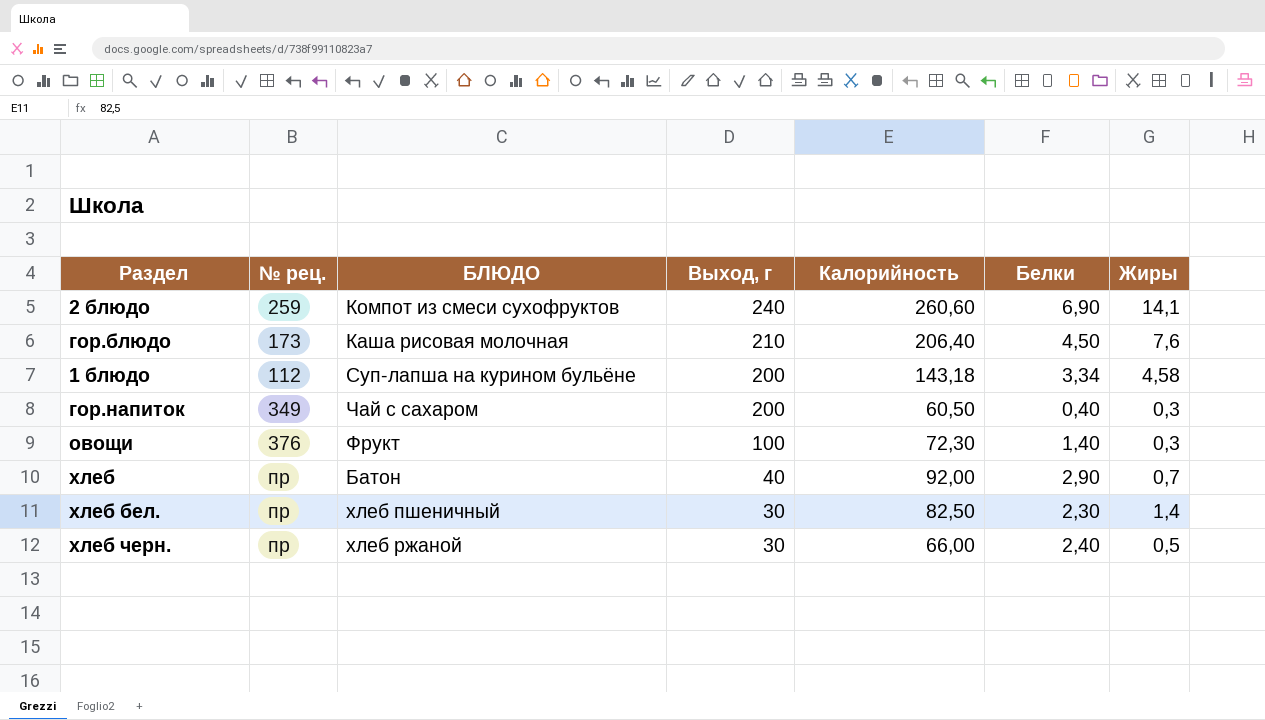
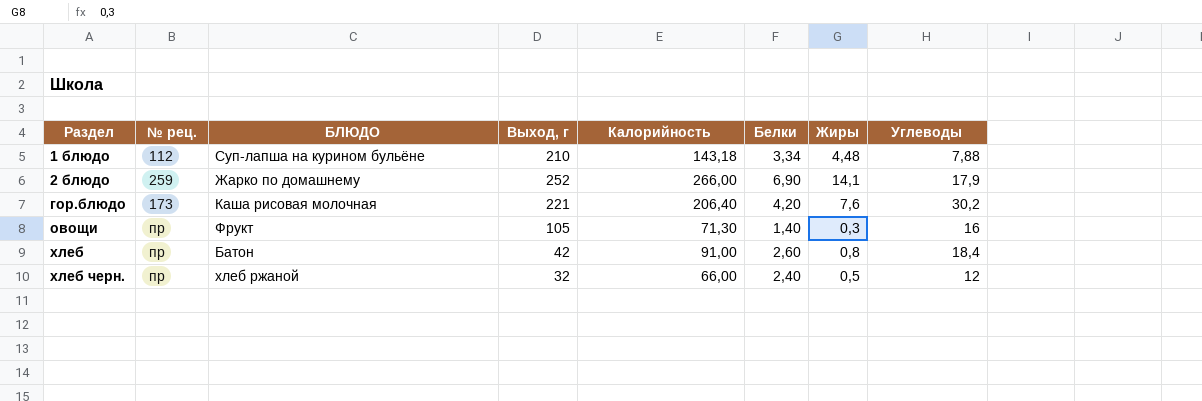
row order: Выход, г descending -> Раздел ascending
column Углеводы | position: none -> 8
row гор.напиток: 349 | Чай с сахаром | 200 | 60,50 | 0,40 | 0,3 -> none
row хлеб бел.: пр | хлеб пшеничный | 30 | 82,50 | 2,30 | 1,4 -> none
1 блюдо | Выход, г: 200 -> 210
1 блюдо | Жиры: 4,58 -> 4,48
2 блюдо | БЛЮДО: Компот из смеси сухофруктов -> Жарко по домашнему
2 блюдо | Выход, г: 240 -> 252
2 блюдо | Калорийность: 260,60 -> 266,00
гор.блюдо | Выход, г: 210 -> 221
гор.блюдо | Белки: 4,50 -> 4,20
овощи | № рец.: 376 -> пр
овощи | Выход, г: 100 -> 105
овощи | Калорийность: 72,30 -> 71,30
хлеб | Выход, г: 40 -> 42
хлеб | Калорийность: 92,00 -> 91,00
хлеб | Белки: 2,90 -> 2,60
хлеб | Жиры: 0,7 -> 0,8
хлеб черн. | Выход, г: 30 -> 32

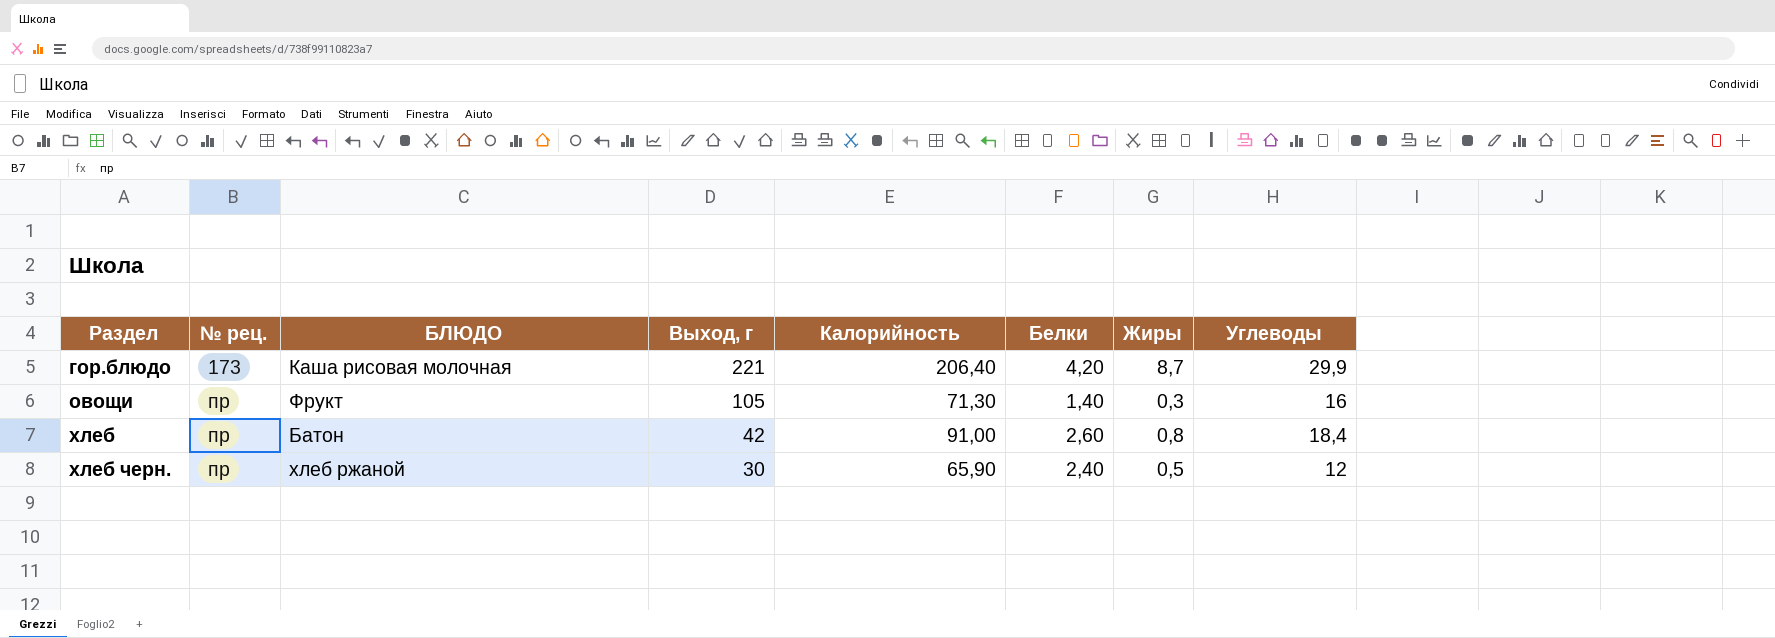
row 1 блюдо: 112 | Суп-лапша на курином бульёне | 210 | 143,18 | 3,34 | 4,48 | 7,88 -> none
row 2 блюдо: 259 | Жарко по домашнему | 252 | 266,00 | 6,90 | 14,1 | 17,9 -> none
гор.блюдо | Жиры: 7,6 -> 8,7
гор.блюдо | Углеводы: 30,2 -> 29,9
хлеб черн. | Выход, г: 32 -> 30
хлеб черн. | Калорийность: 66,00 -> 65,90

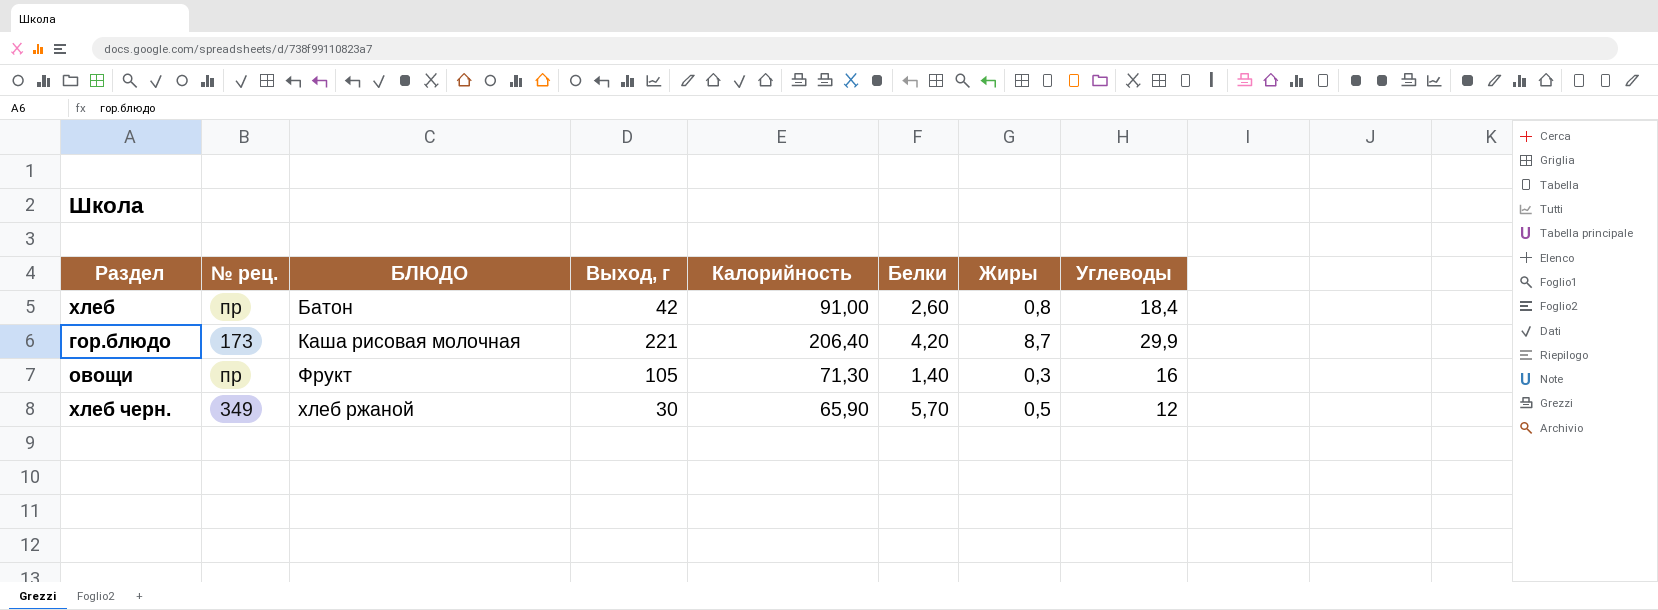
row order: Раздел ascending -> БЛЮДО ascending
хлеб черн. | № рец.: пр -> 349
хлеб черн. | Белки: 2,40 -> 5,70

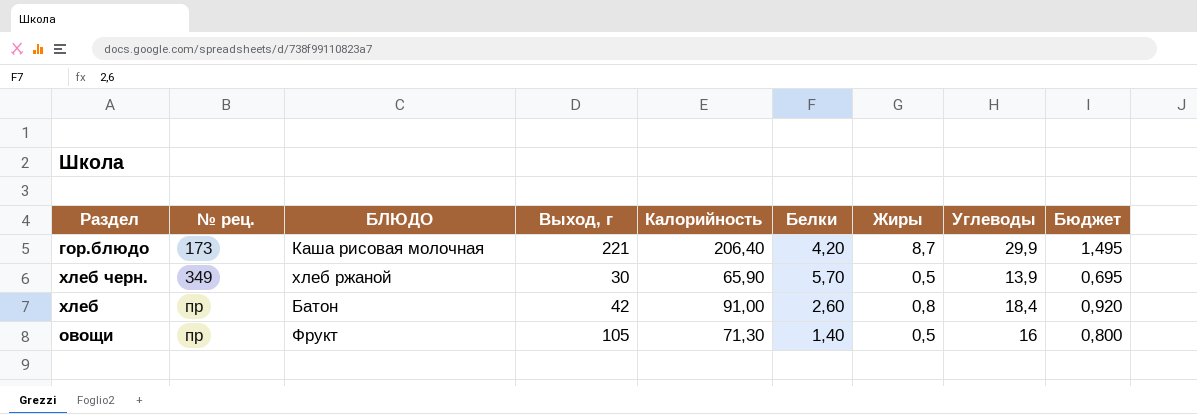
row order: БЛЮДО ascending -> № рец. ascending
column Бюджет | formula: none -> [Углеводы] * 0,05
хлеб черн. | Углеводы: 12 -> 13,9
овощи | Жиры: 0,3 -> 0,5

